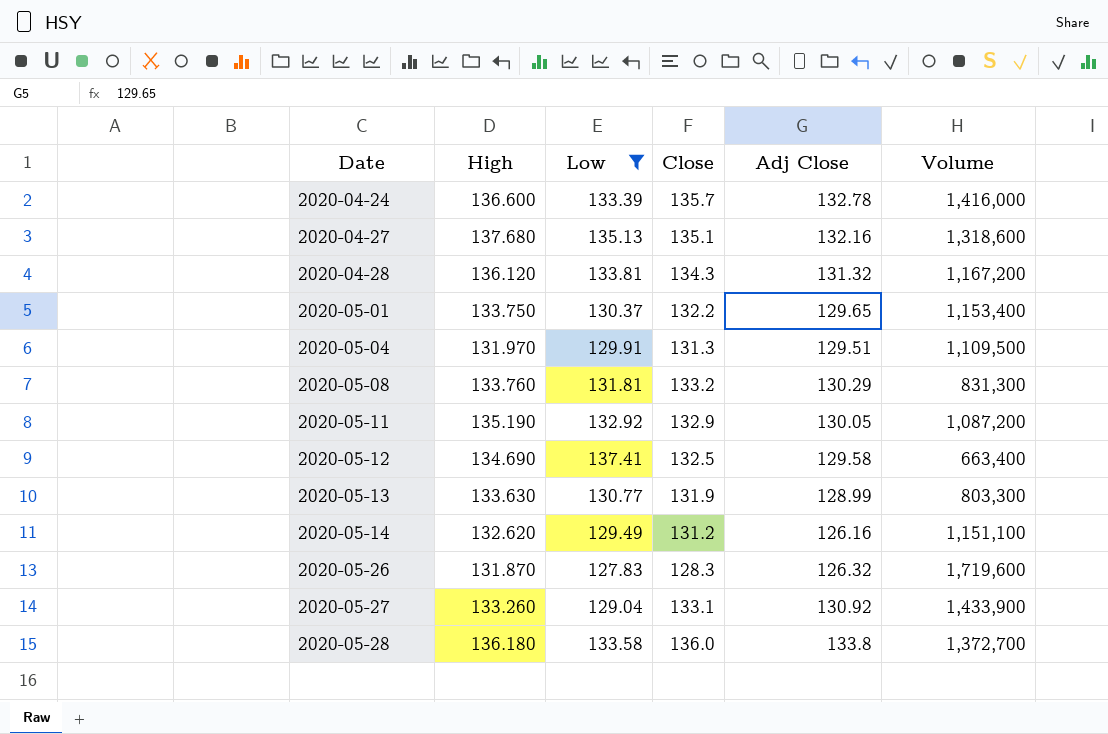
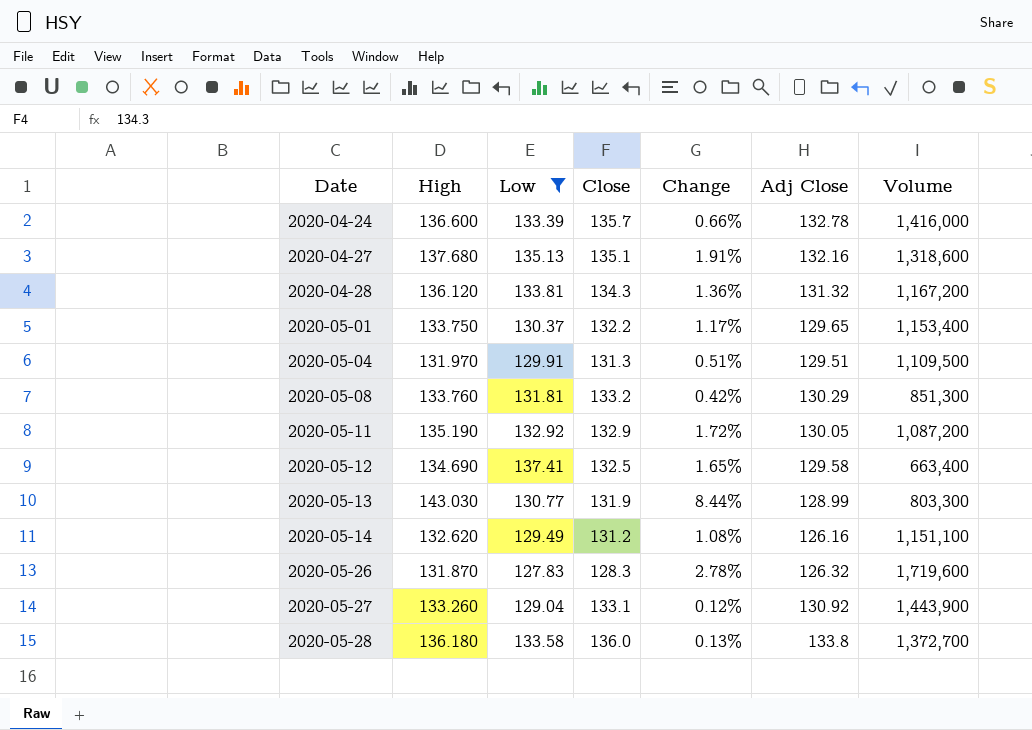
column Change | formula: none -> ([High] - [Close]) / [Close]
2020-05-08 | Volume: 831,300 -> 851,300
2020-05-13 | High: 133.630 -> 143.030
2020-05-27 | Volume: 1,433,900 -> 1,443,900

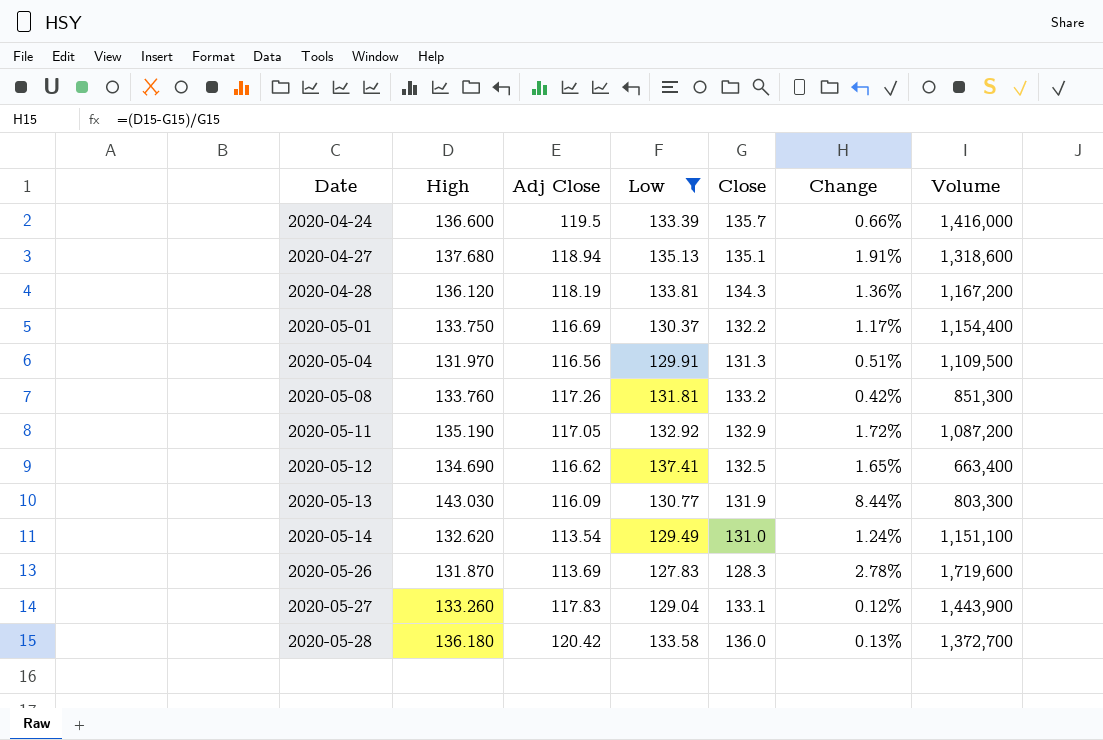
column Adj Close | position: 6 -> 3
2020-04-24 | Adj Close: 132.78 -> 119.5
2020-04-27 | Adj Close: 132.16 -> 118.94
2020-04-28 | Adj Close: 131.32 -> 118.19
2020-05-01 | Adj Close: 129.65 -> 116.69
2020-05-01 | Volume: 1,153,400 -> 1,154,400
2020-05-04 | Adj Close: 129.51 -> 116.56
2020-05-08 | Adj Close: 130.29 -> 117.26
2020-05-11 | Adj Close: 130.05 -> 117.05
2020-05-12 | Adj Close: 129.58 -> 116.62
2020-05-13 | Adj Close: 128.99 -> 116.09
2020-05-14 | Adj Close: 126.16 -> 113.54
2020-05-14 | Close: 131.2 -> 131.0
2020-05-14 | Change: 1.08% -> 1.24%
2020-05-26 | Adj Close: 126.32 -> 113.69
2020-05-27 | Adj Close: 130.92 -> 117.83
2020-05-28 | Adj Close: 133.8 -> 120.42

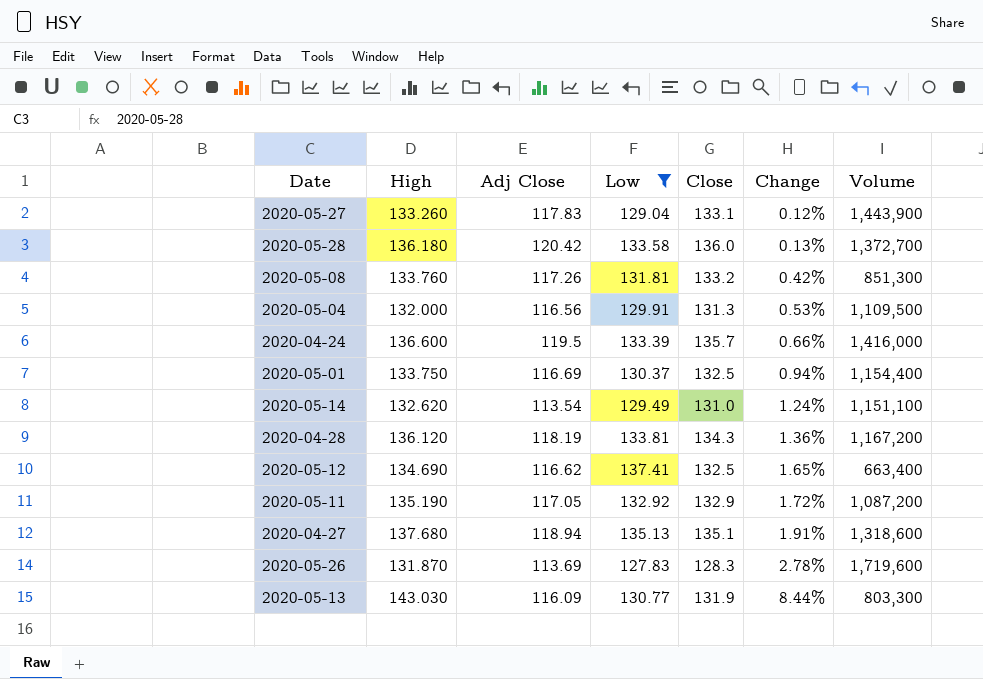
row order: Date ascending -> Change ascending
2020-05-04 | High: 131.970 -> 132.000
2020-05-04 | Change: 0.51% -> 0.53%
2020-05-01 | Close: 132.2 -> 132.5
2020-05-01 | Change: 1.17% -> 0.94%

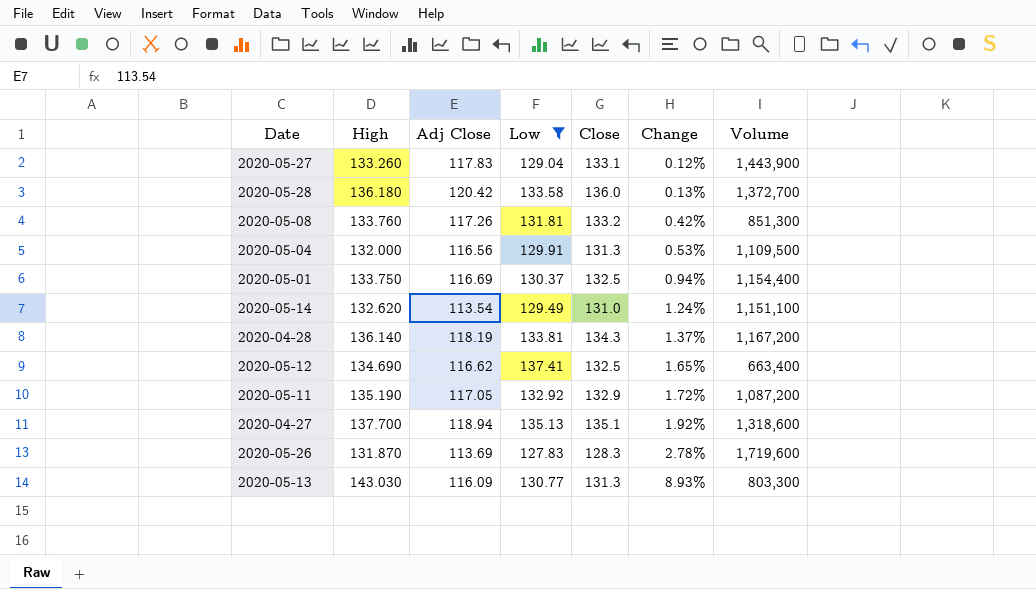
row 2020-04-24: 136.600 | 119.5 | 133.39 | 135.7 | 0.66% | 1,416,000 -> none
2020-04-28 | High: 136.120 -> 136.140
2020-04-28 | Change: 1.36% -> 1.37%
2020-04-27 | High: 137.680 -> 137.700
2020-04-27 | Change: 1.91% -> 1.92%
2020-05-13 | Close: 131.9 -> 131.3
2020-05-13 | Change: 8.44% -> 8.93%

